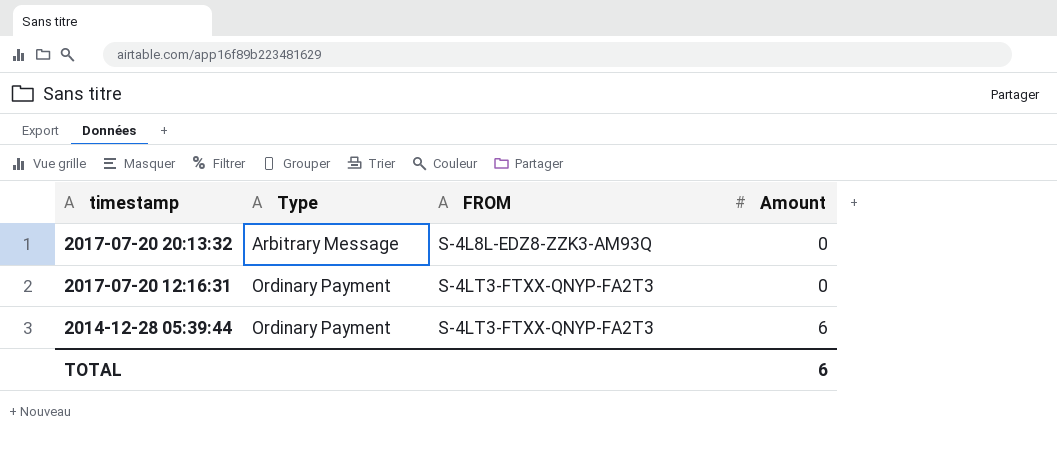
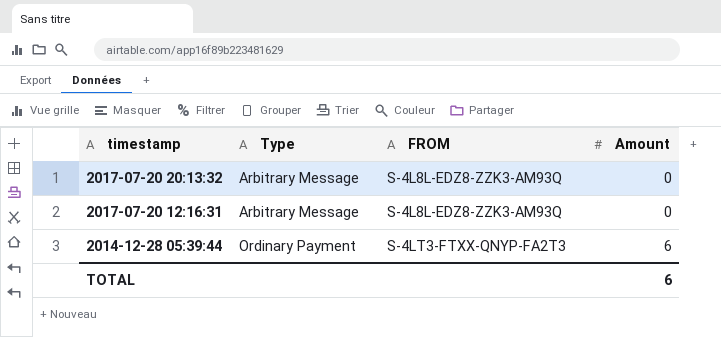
2017-07-20 12:16:31 | Type: Ordinary Payment -> Arbitrary Message
2017-07-20 12:16:31 | FROM: S-4LT3-FTXX-QNYP-FA2T3 -> S-4L8L-EDZ8-ZZK3-AM93Q

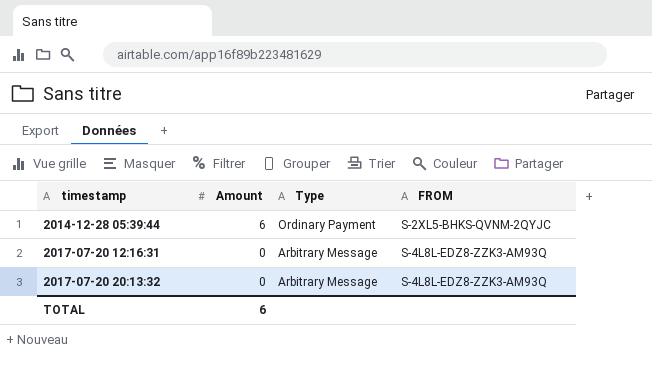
row order: timestamp descending -> timestamp ascending
column Amount | position: 4 -> 2
2014-12-28 05:39:44 | FROM: S-4LT3-FTXX-QNYP-FA2T3 -> S-2XL5-BHKS-QVNM-2QYJC

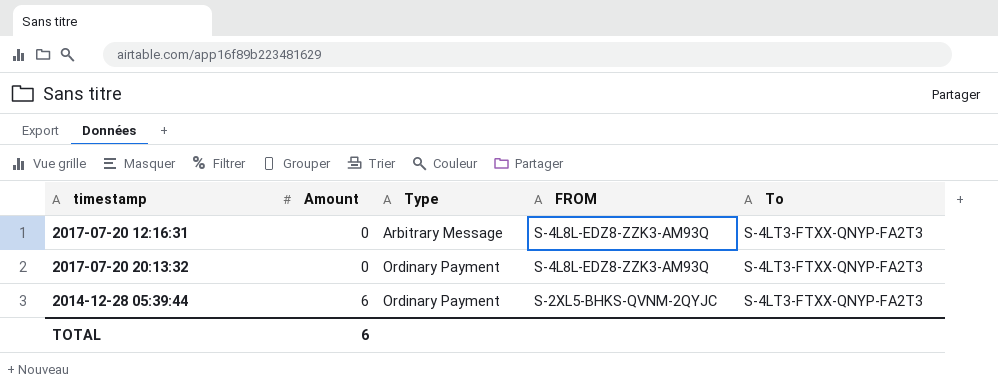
row order: timestamp ascending -> Amount ascending
column To | position: none -> 5
2017-07-20 20:13:32 | Type: Arbitrary Message -> Ordinary Payment

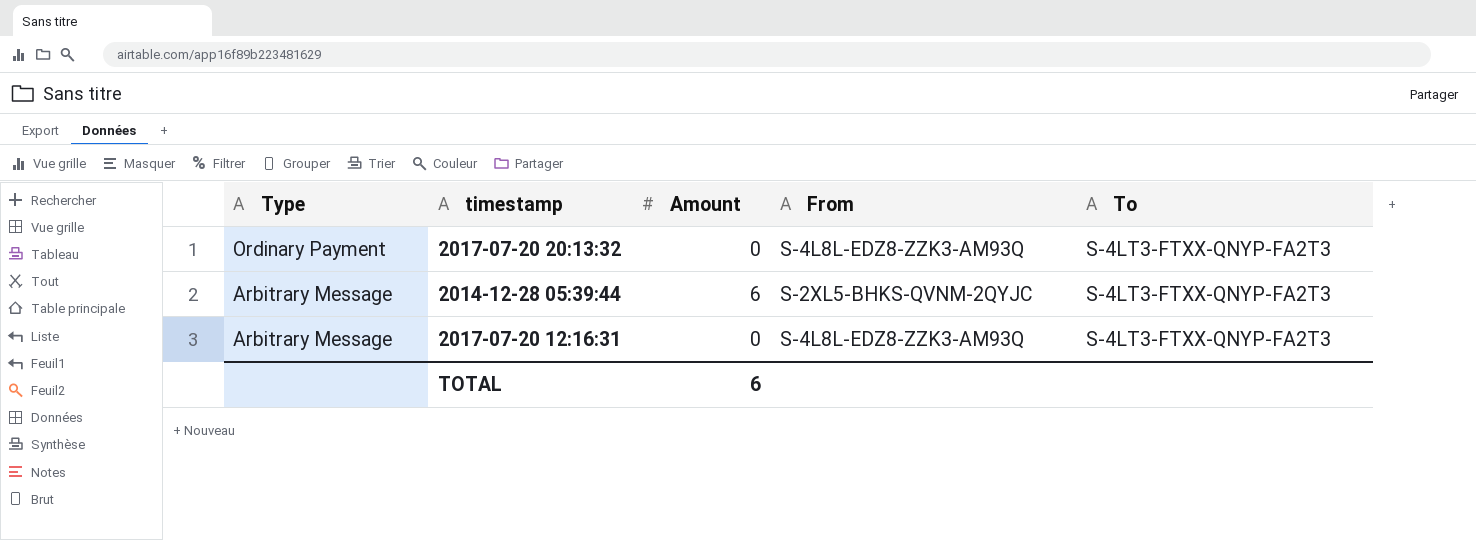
row order: Amount ascending -> Type descending
column Type | position: 3 -> 1
column name: FROM -> From
2014-12-28 05:39:44 | Type: Ordinary Payment -> Arbitrary Message

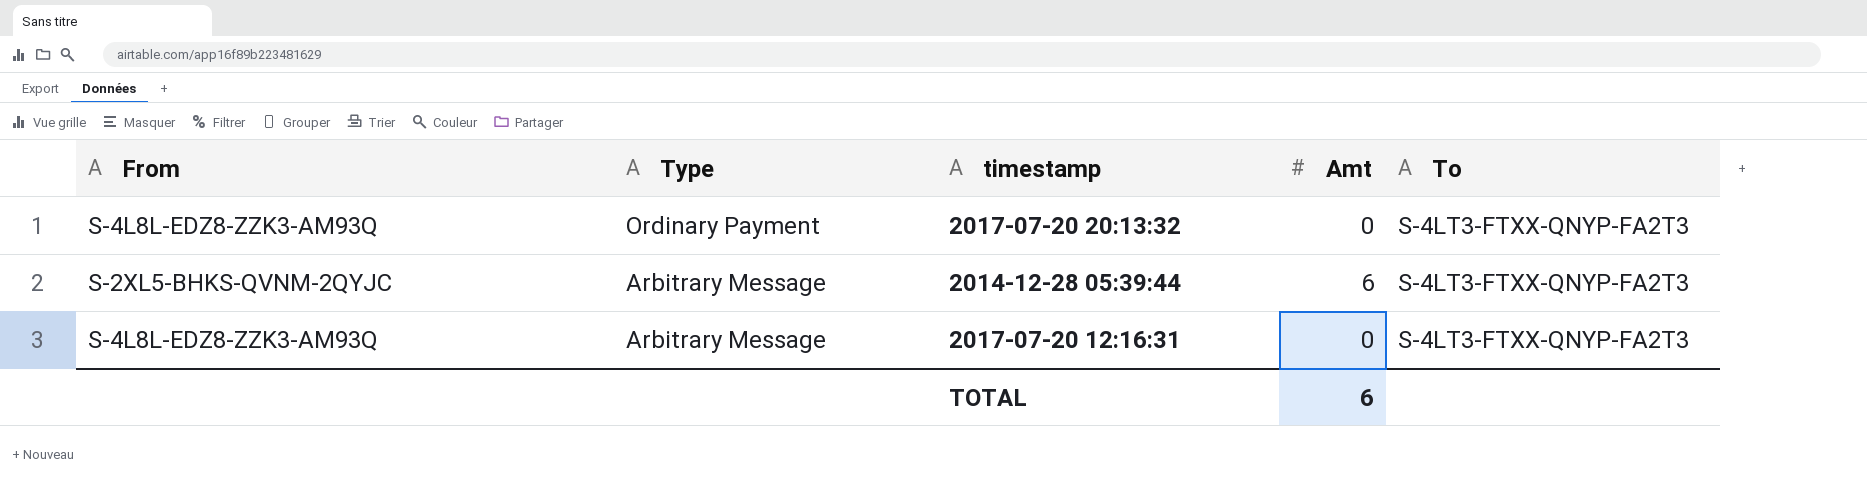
column From | position: 4 -> 1
column name: Amount -> Amt

